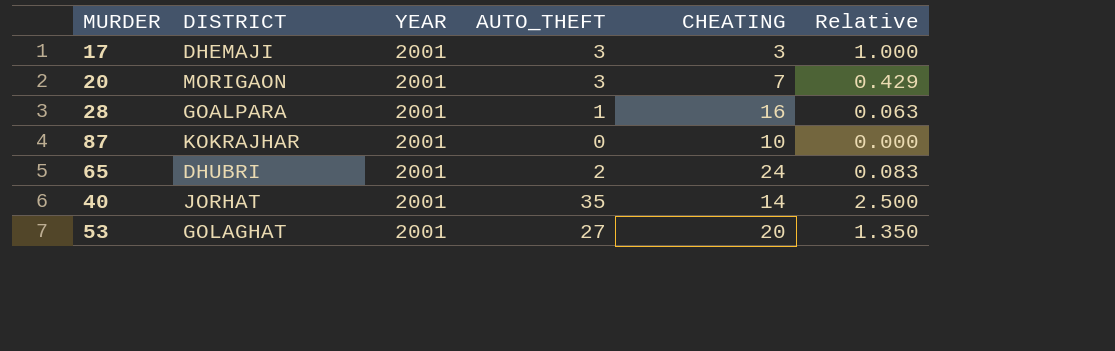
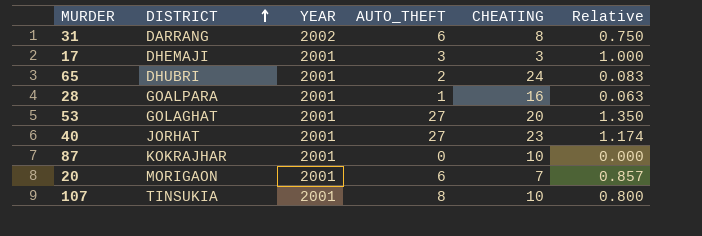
row order: none -> DISTRICT ascending
row 31: none -> DARRANG | 2002 | 6 | 8 | 0.750
40 | AUTO_THEFT: 35 -> 27
40 | CHEATING: 14 -> 23
40 | Relative: 2.500 -> 1.174
20 | AUTO_THEFT: 3 -> 6
20 | Relative: 0.429 -> 0.857
row 107: none -> TINSUKIA | 2001 | 8 | 10 | 0.800

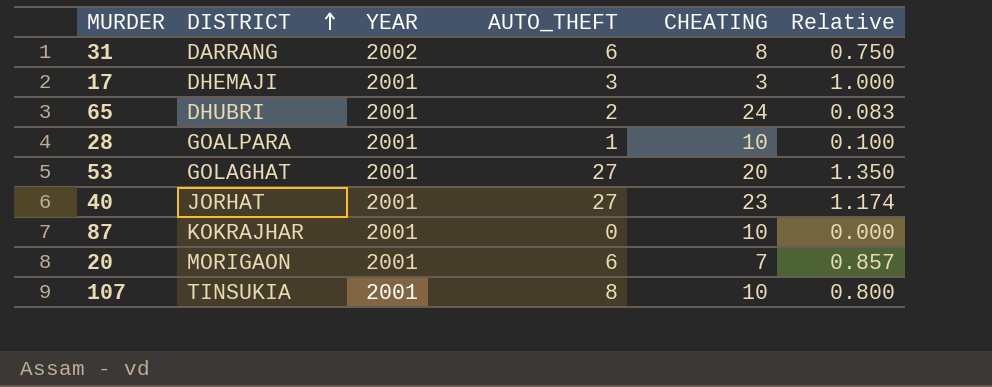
28 | CHEATING: 16 -> 10
28 | Relative: 0.063 -> 0.100

